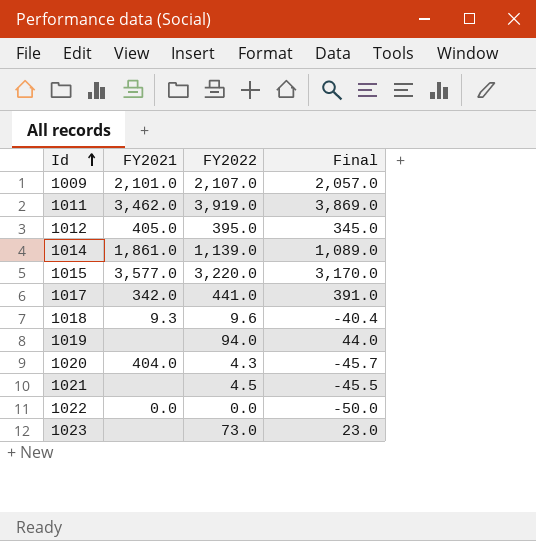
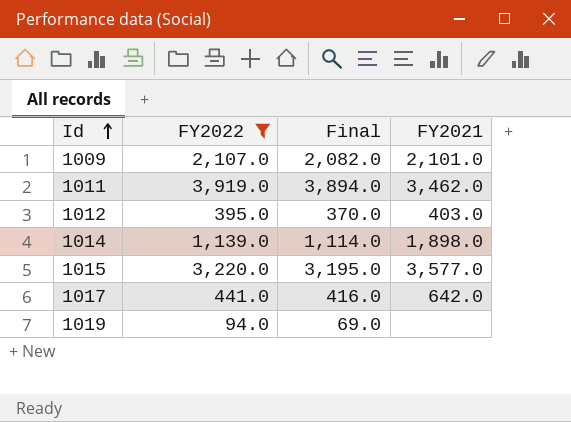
filter: none -> FY2022 >= 94.0
column Final | formula: [FY2022] - 50 -> [FY2022] - 25
column FY2021 | position: 2 -> 4
1012 | FY2021: 405.0 -> 403.0
1014 | FY2021: 1,861.0 -> 1,898.0
1017 | FY2021: 342.0 -> 642.0

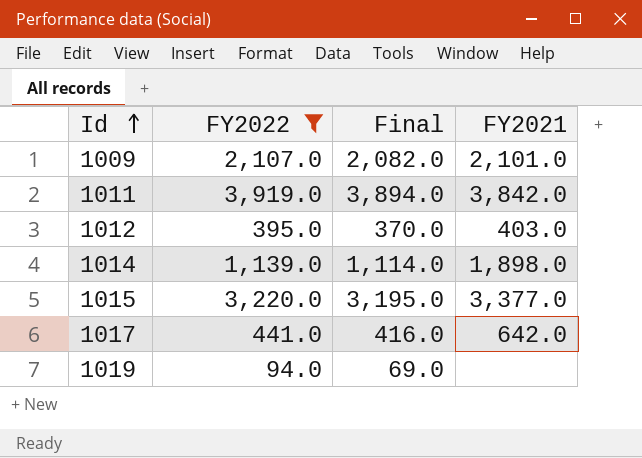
1011 | FY2021: 3,462.0 -> 3,842.0
1015 | FY2021: 3,577.0 -> 3,377.0

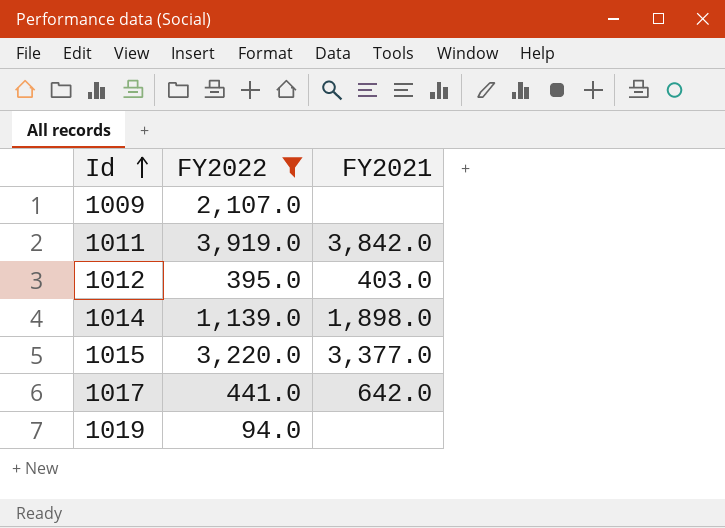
column Final | formula: [FY2022] - 25 -> none
1009 | FY2021: 2,101.0 -> none

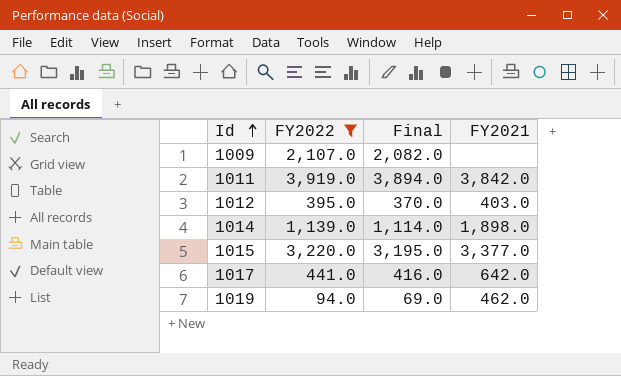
column Final | formula: none -> [FY2022] - 25
1019 | FY2021: none -> 462.0

